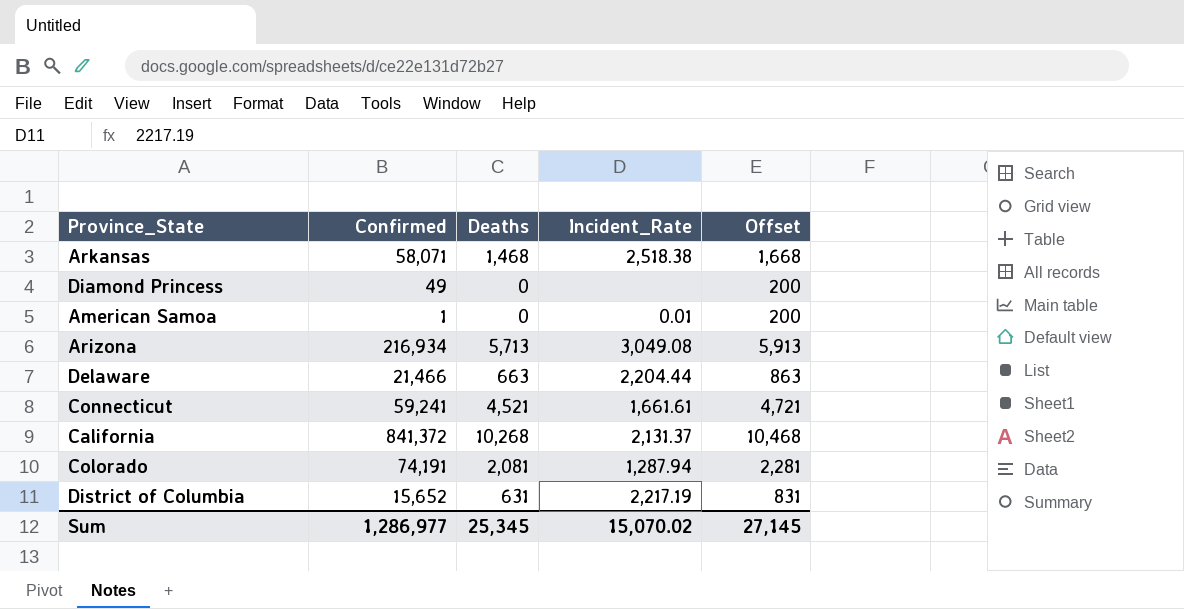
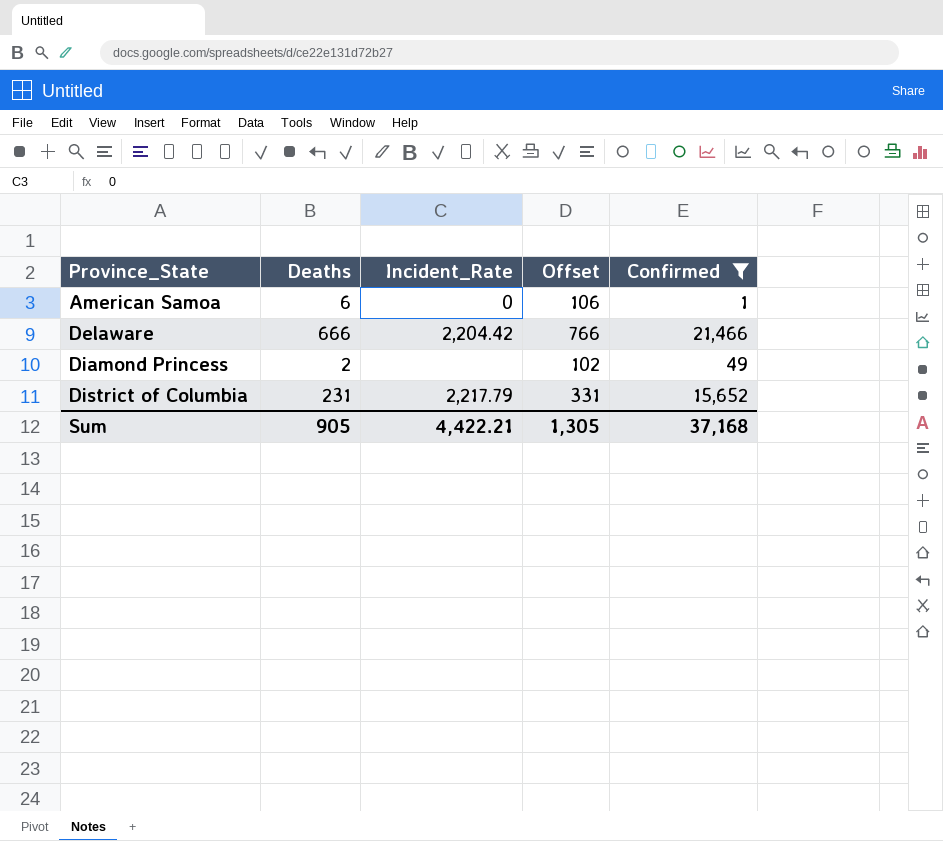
filter: none -> Confirmed <= 21,466
row order: none -> Province_State ascending
column Offset | formula: [Deaths] + 200 -> [Deaths] + 100
column Confirmed | position: 2 -> 5
American Samoa | Deaths: 0 -> 6
American Samoa | Incident_Rate: 0.01 -> 0
Delaware | Deaths: 663 -> 666
Delaware | Incident_Rate: 2,204.44 -> 2,204.42
Diamond Princess | Deaths: 0 -> 2
District of Columbia | Deaths: 631 -> 231
District of Columbia | Incident_Rate: 2,217.19 -> 2,217.79
Sum | Deaths: 25,345 -> 905
Sum | Incident_Rate: 15,070.02 -> 4,422.21
Sum | Offset: 27,145 -> 1,305
Sum | Confirmed: 1,286,977 -> 37,168

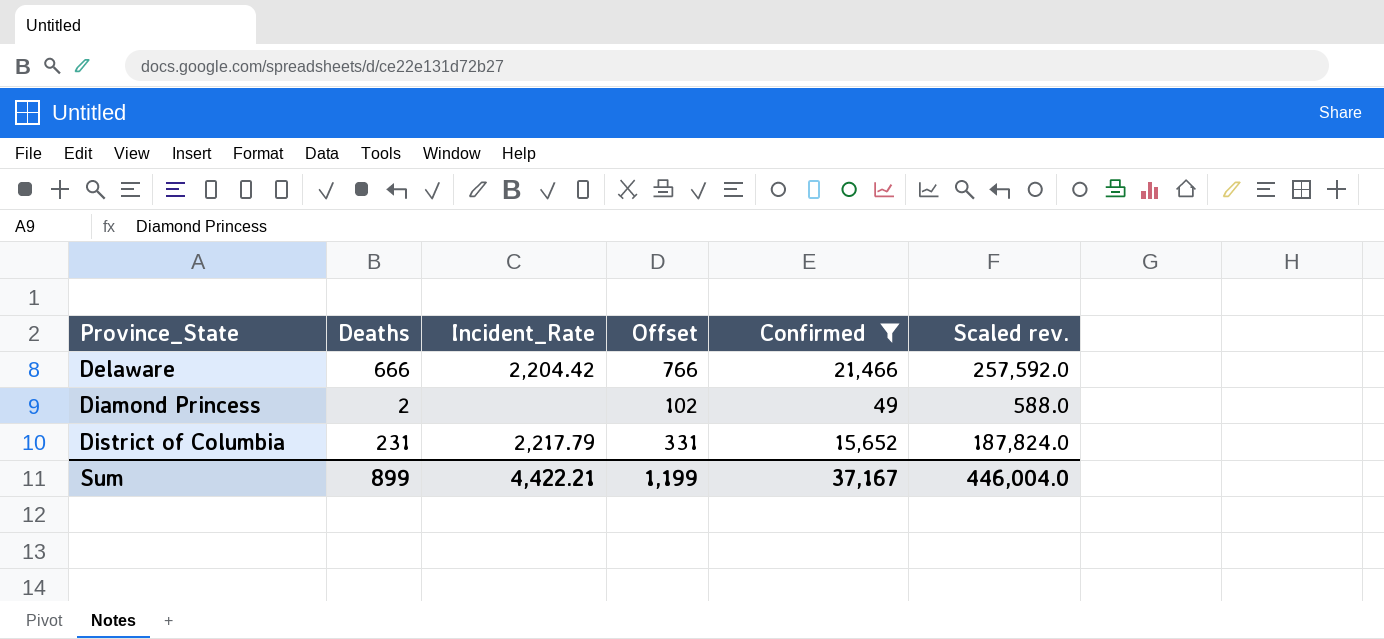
column Scaled rev. | formula: none -> [Confirmed] * 12
row American Samoa: 6 | 0 | 106 | 1 -> none
Sum | Deaths: 905 -> 899
Sum | Offset: 1,305 -> 1,199
Sum | Confirmed: 37,168 -> 37,167

